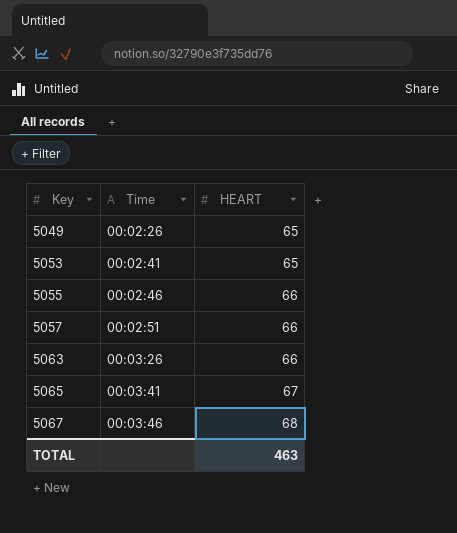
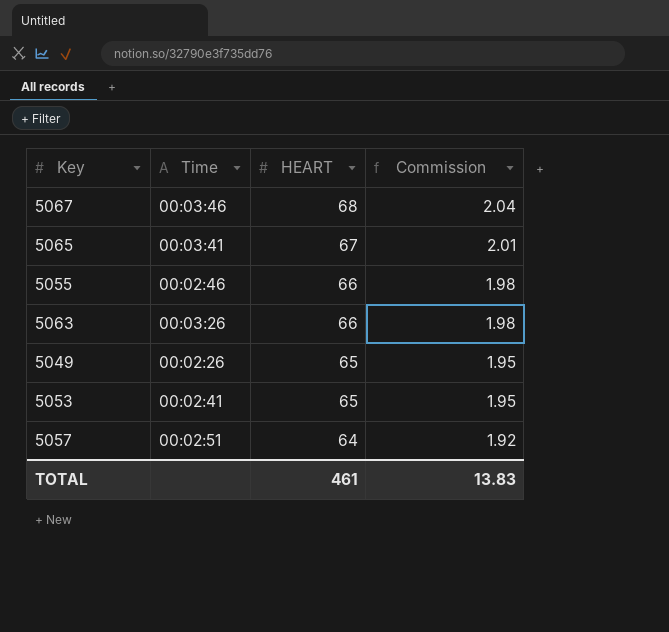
row order: Key ascending -> HEART descending
column Commission | formula: none -> [HEART] * 0.03
5057 | HEART: 66 -> 64
TOTAL | HEART: 463 -> 461

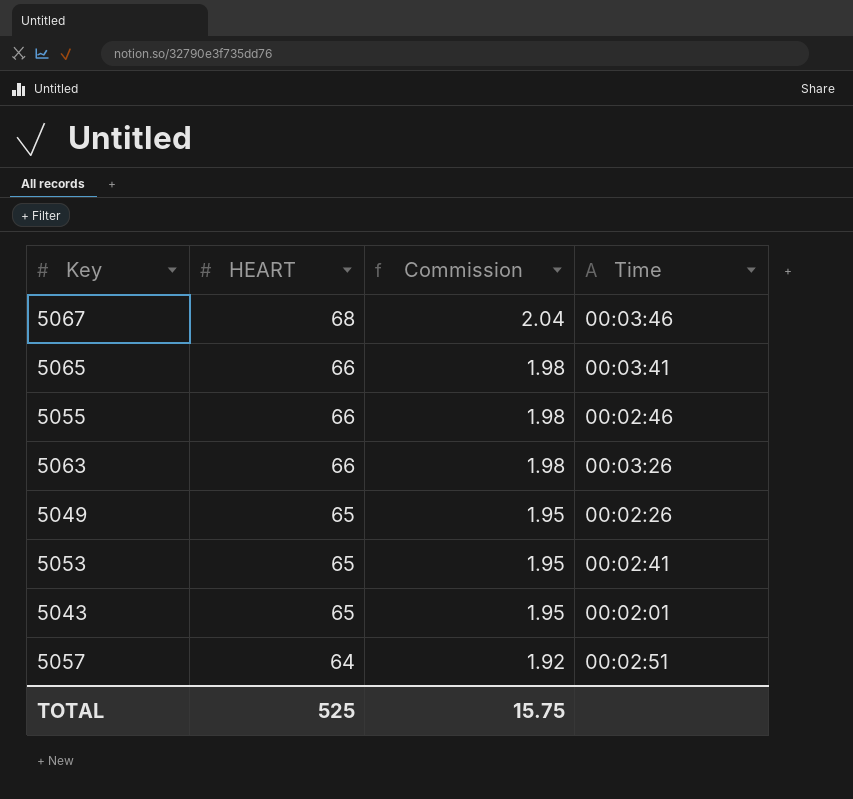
column Time | position: 2 -> 4
5065 | HEART: 67 -> 66
5065 | Commission: 2.01 -> 1.98
row 5043: none -> 65 | 1.95 | 00:02:01
TOTAL | HEART: 461 -> 525
TOTAL | Commission: 13.83 -> 15.75

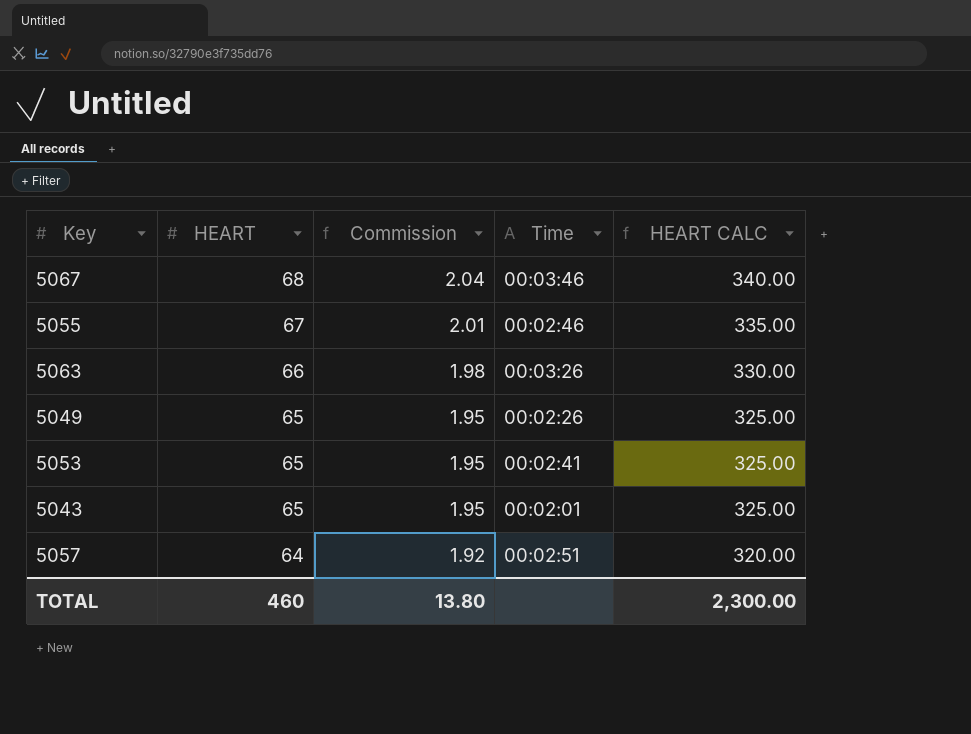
column HEART CALC | formula: none -> [HEART] * 5
row 5065: 66 | 1.98 | 00:03:41 -> none
5055 | HEART: 66 -> 67
5055 | Commission: 1.98 -> 2.01
TOTAL | HEART: 525 -> 460
TOTAL | Commission: 15.75 -> 13.80

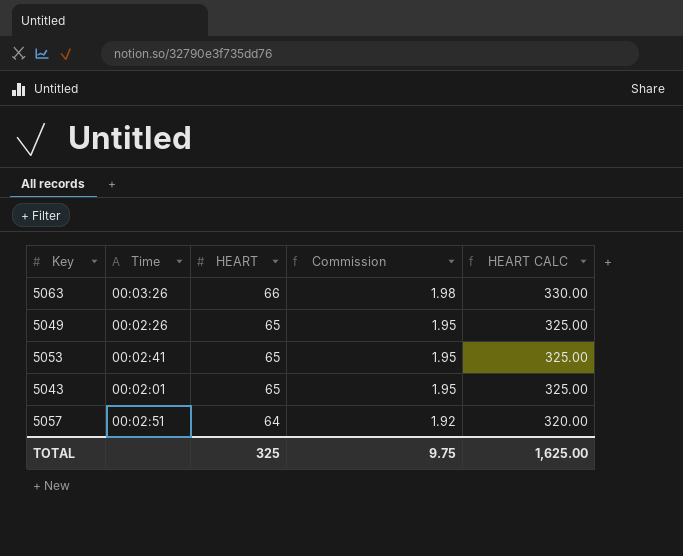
column Time | position: 4 -> 2
row 5067: 68 | 2.04 | 00:03:46 | 340.00 -> none
row 5055: 67 | 2.01 | 00:02:46 | 335.00 -> none
TOTAL | HEART: 460 -> 325
TOTAL | Commission: 13.80 -> 9.75
TOTAL | HEART CALC: 2,300.00 -> 1,625.00

